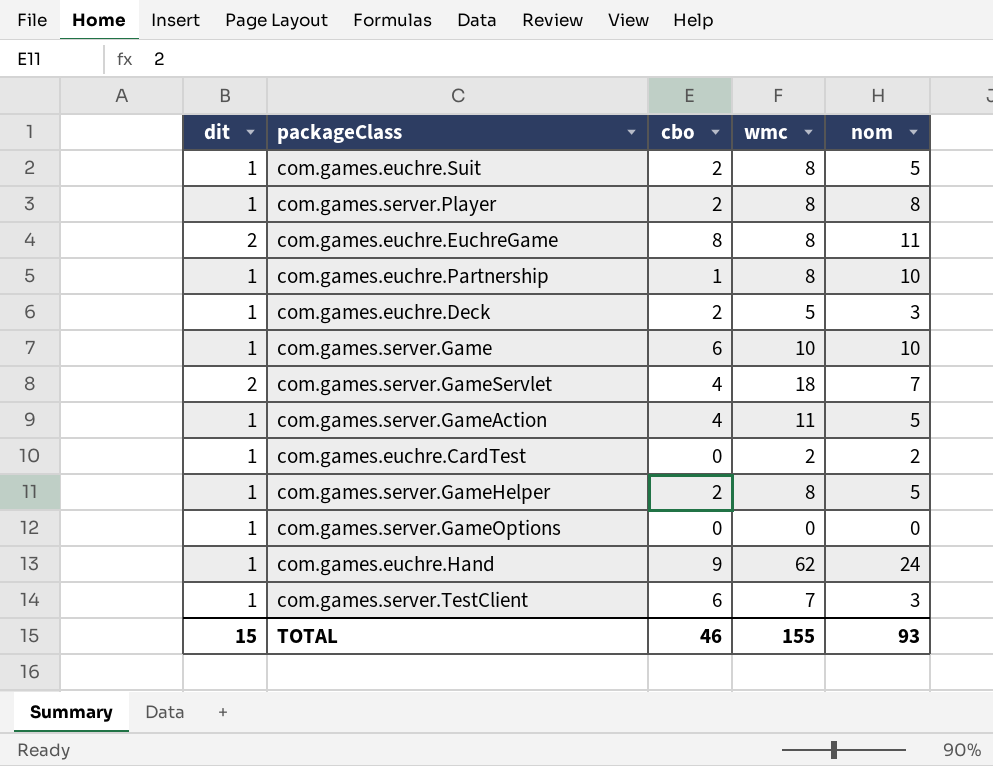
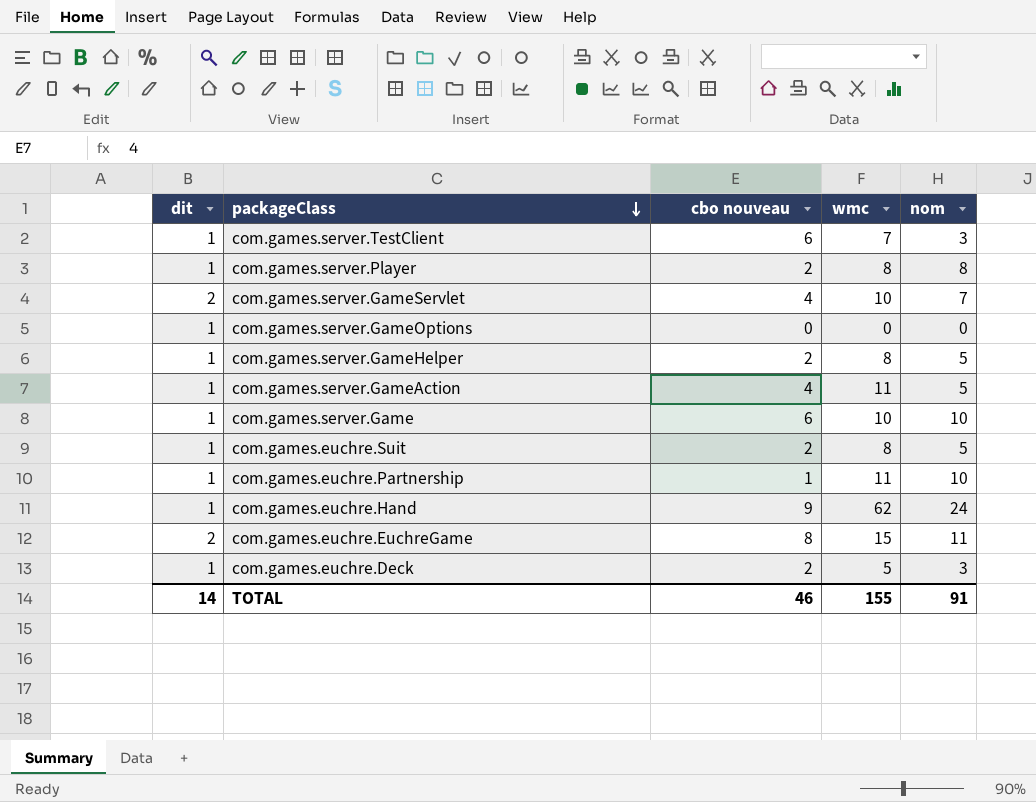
row order: none -> packageClass descending
column name: cbo -> cbo nouveau
row com.games.euchre.CardTest: 1 | 0 | 2 | 2 -> none
com.games.server.GameServlet | wmc: 18 -> 10
com.games.euchre.Partnership | wmc: 8 -> 11
com.games.euchre.EuchreGame | wmc: 8 -> 15
TOTAL | dit: 15 -> 14
TOTAL | nom: 93 -> 91

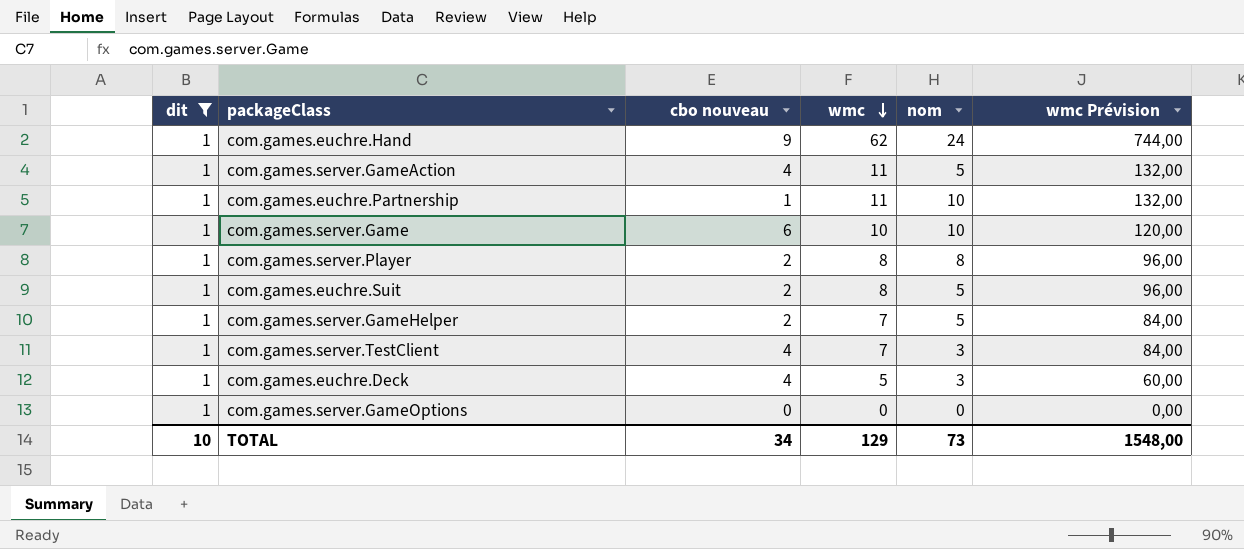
filter: none -> dit = 1
row order: packageClass descending -> wmc descending
column wmc Prévision | formula: none -> [wmc] * 12
com.games.server.GameHelper | wmc: 8 -> 7
com.games.server.TestClient | cbo nouveau: 6 -> 4
com.games.euchre.Deck | cbo nouveau: 2 -> 4
TOTAL | dit: 14 -> 10
TOTAL | cbo nouveau: 46 -> 34
TOTAL | wmc: 155 -> 129
TOTAL | nom: 91 -> 73

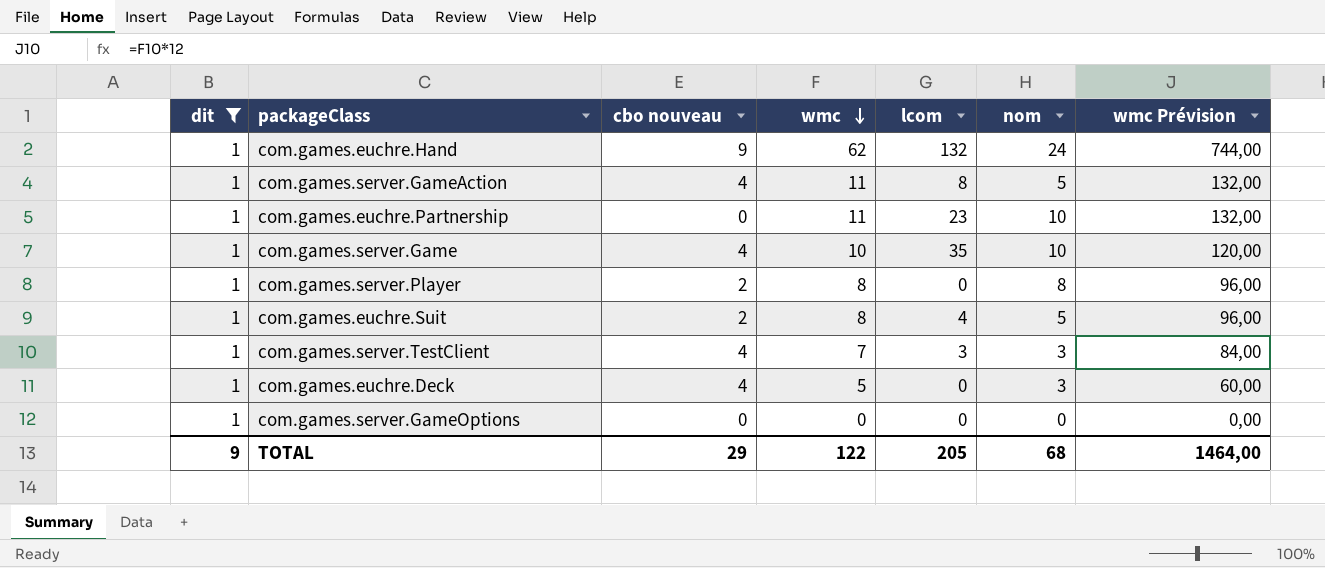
column lcom | position: none -> 5
row com.games.server.GameHelper: 1 | 2 | 7 | 5 | 84,00 -> none
com.games.euchre.Partnership | cbo nouveau: 1 -> 0
com.games.server.Game | cbo nouveau: 6 -> 4
TOTAL | dit: 10 -> 9
TOTAL | cbo nouveau: 34 -> 29
TOTAL | wmc: 129 -> 122
TOTAL | nom: 73 -> 68
TOTAL | wmc Prévision: 1548,00 -> 1464,00

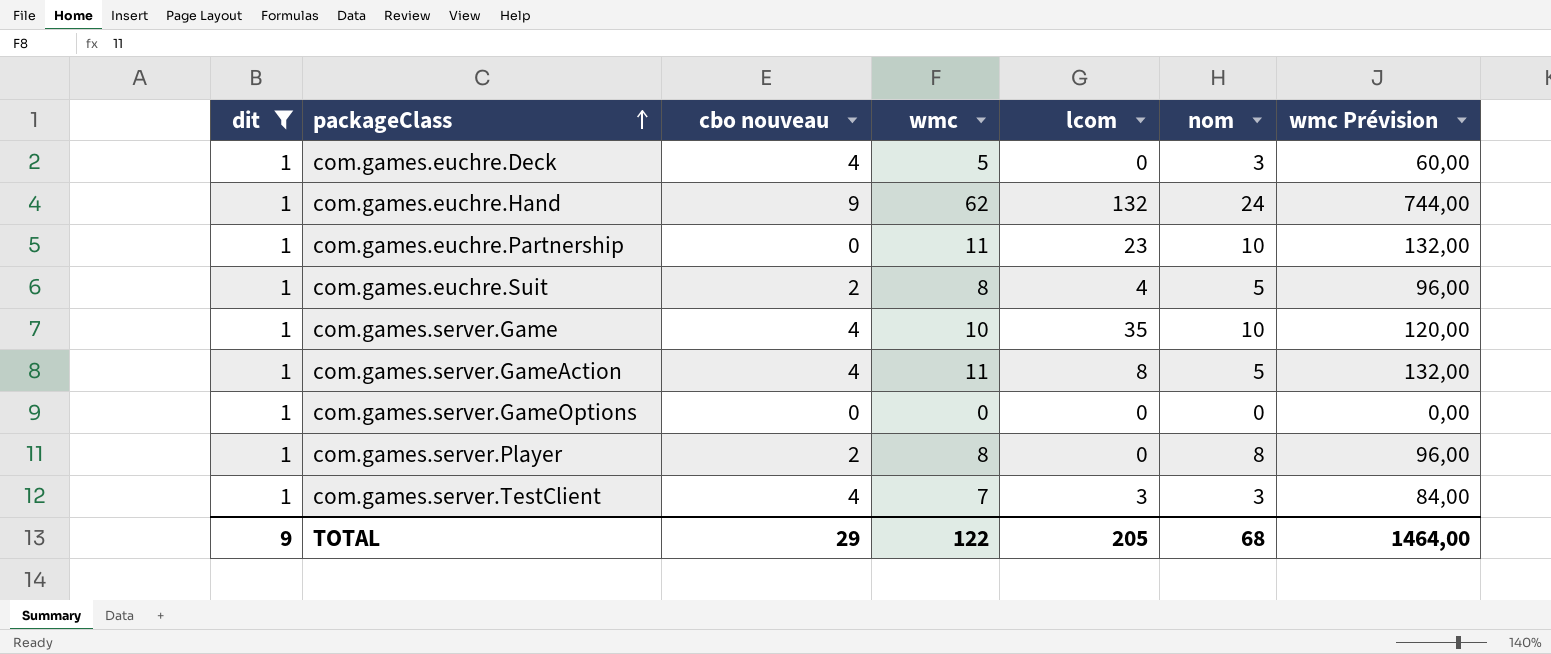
row order: wmc descending -> packageClass ascending

